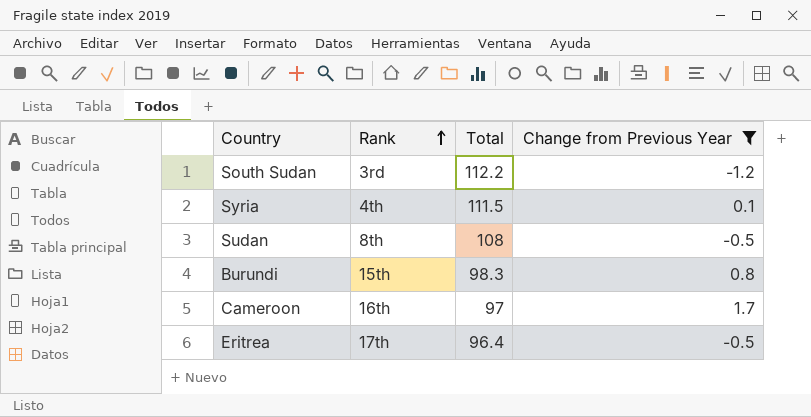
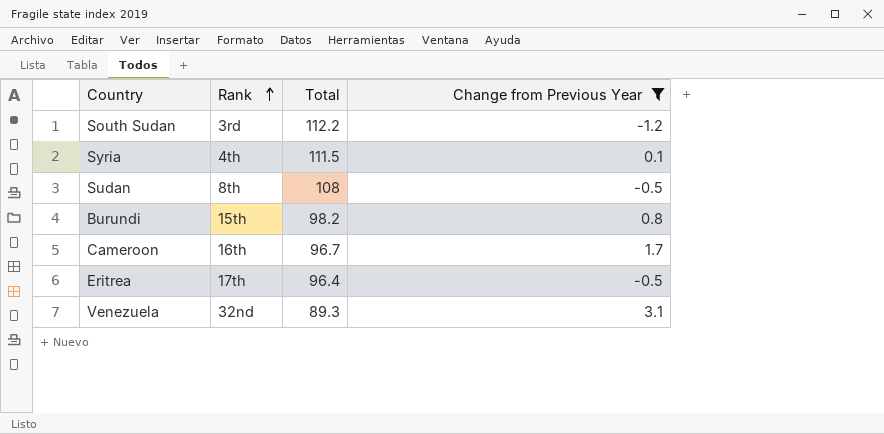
Burundi | Total: 98.3 -> 98.2
Cameroon | Total: 97 -> 96.7
row Venezuela: none -> 32nd | 89.3 | 3.1

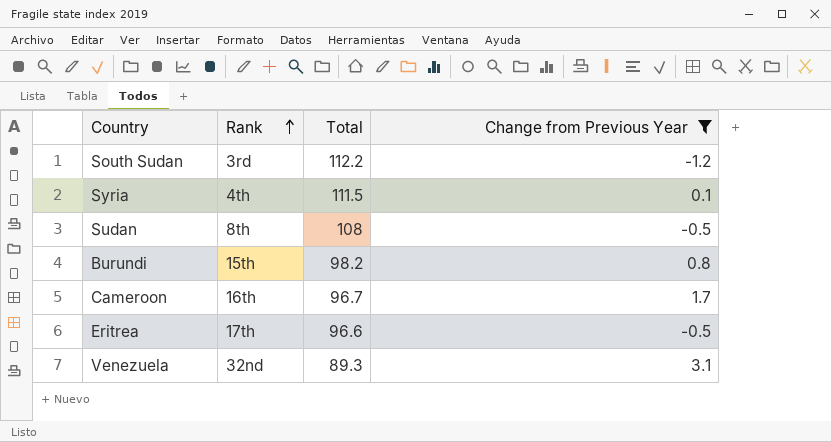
Eritrea | Total: 96.4 -> 96.6

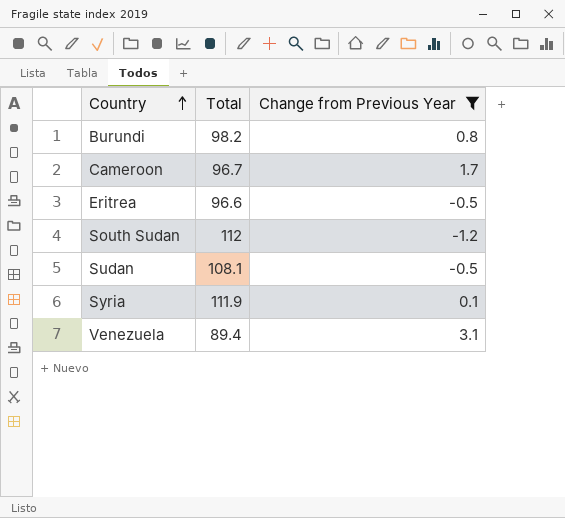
row order: Rank ascending -> Country ascending
column Rank | position: 2 -> none
South Sudan | Total: 112.2 -> 112
Sudan | Total: 108 -> 108.1
Syria | Total: 111.5 -> 111.9
Venezuela | Total: 89.3 -> 89.4

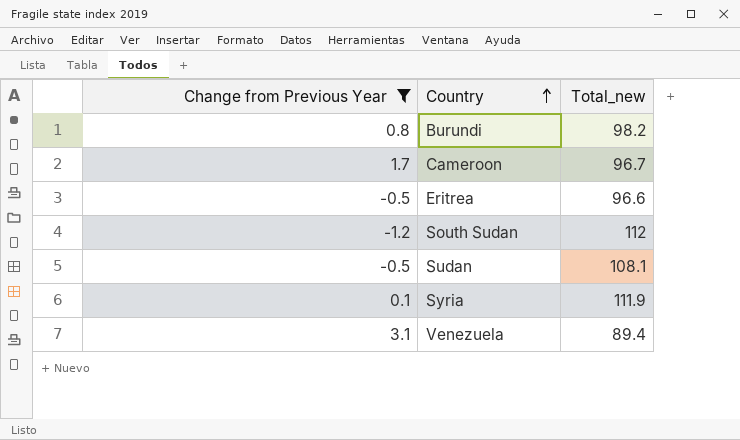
column Change from Previous Year | position: 3 -> 1
column name: Total -> Total_new

